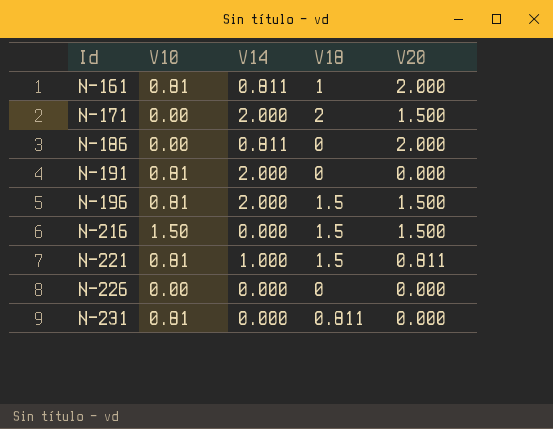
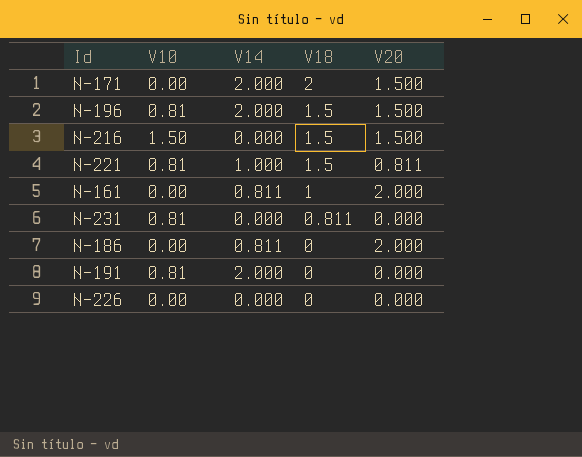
row order: Id ascending -> V18 descending
N-161 | V10: 0.81 -> 0.00

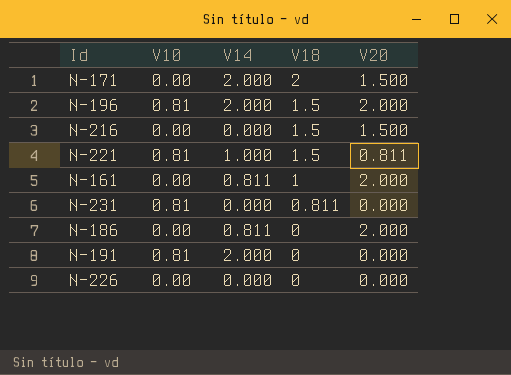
N-196 | V20: 1.500 -> 2.000
N-216 | V10: 1.50 -> 0.00

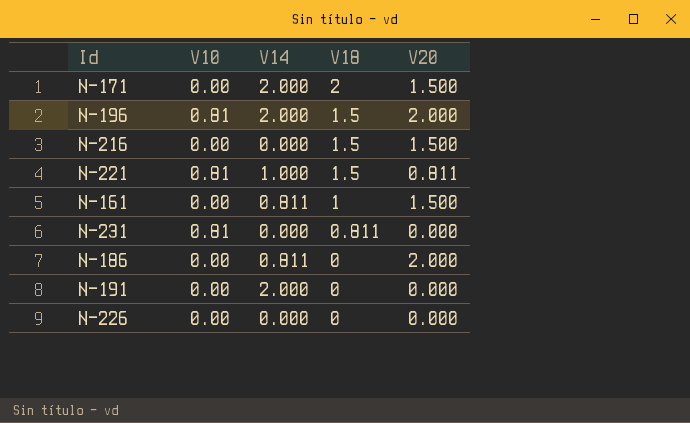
N-161 | V20: 2.000 -> 1.500
N-191 | V10: 0.81 -> 0.00

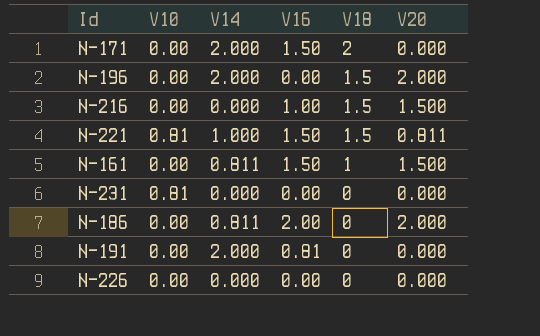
column V16 | position: none -> 4
N-171 | V20: 1.500 -> 0.000
N-196 | V10: 0.81 -> 0.00
N-231 | V18: 0.811 -> 0

